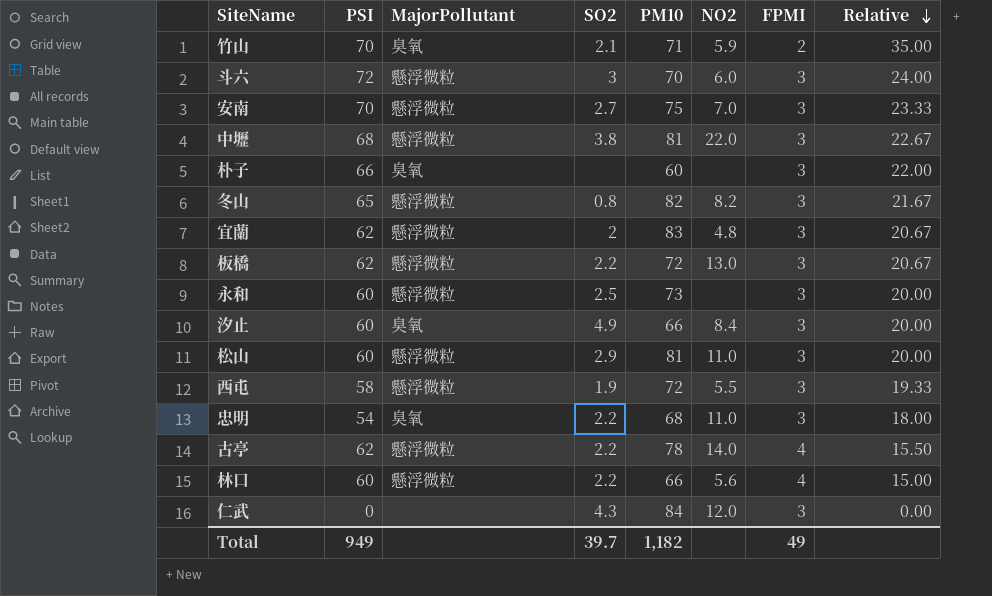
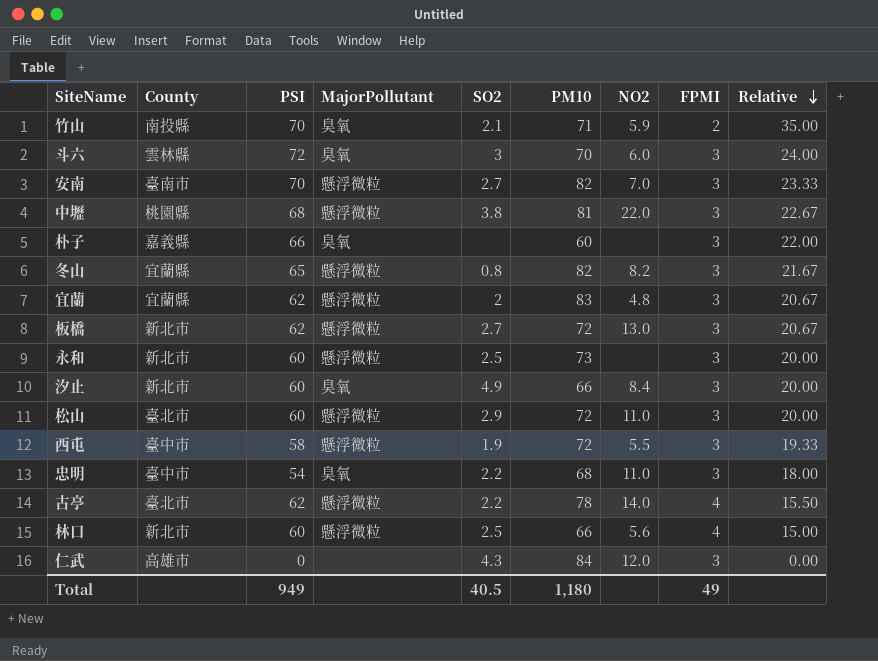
column County | position: none -> 2
斗六 | MajorPollutant: 懸浮微粒 -> 臭氧
安南 | PM10: 75 -> 82
板橋 | SO2: 2.2 -> 2.7
松山 | PM10: 81 -> 72
林口 | SO2: 2.2 -> 2.5
Total | SO2: 39.7 -> 40.5
Total | PM10: 1,182 -> 1,180

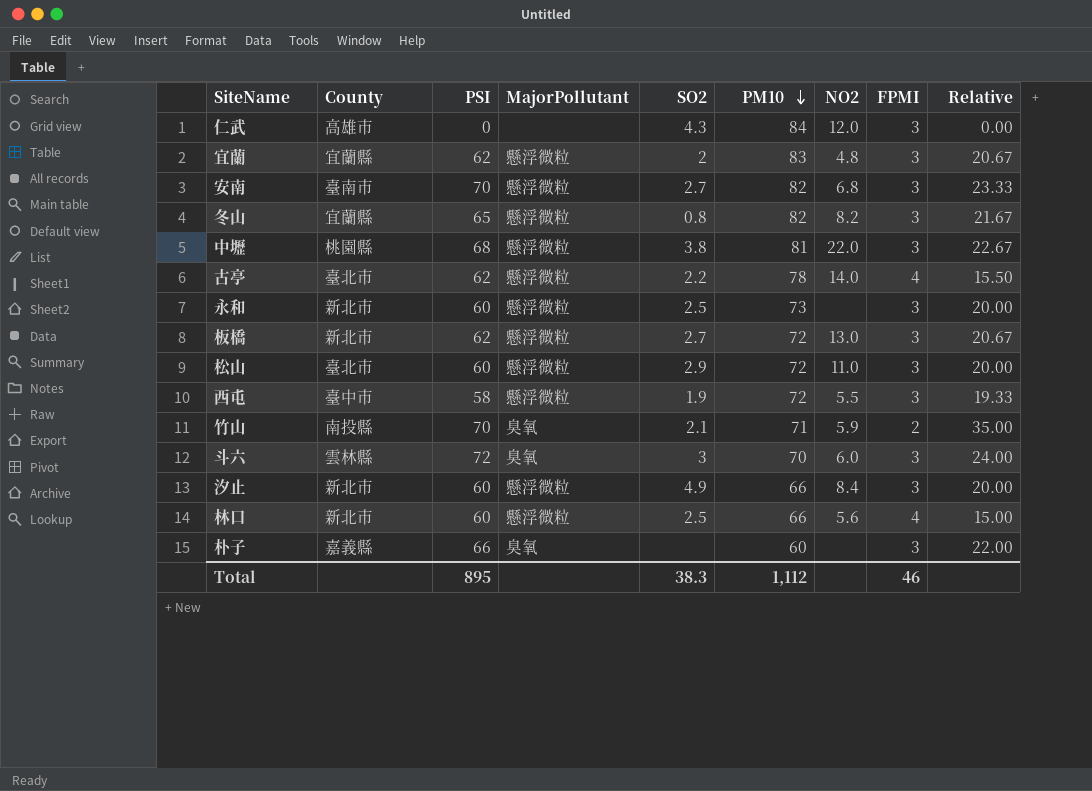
row order: Relative descending -> PM10 descending
row 忠明: 臺中市 | 54 | 臭氧 | 2.2 | 68 | 11.0 | 3 | 18.00 -> none
安南 | NO2: 7.0 -> 6.8
汐止 | MajorPollutant: 臭氧 -> 懸浮微粒
Total | PSI: 949 -> 895
Total | SO2: 40.5 -> 38.3
Total | PM10: 1,180 -> 1,112
Total | FPMI: 49 -> 46

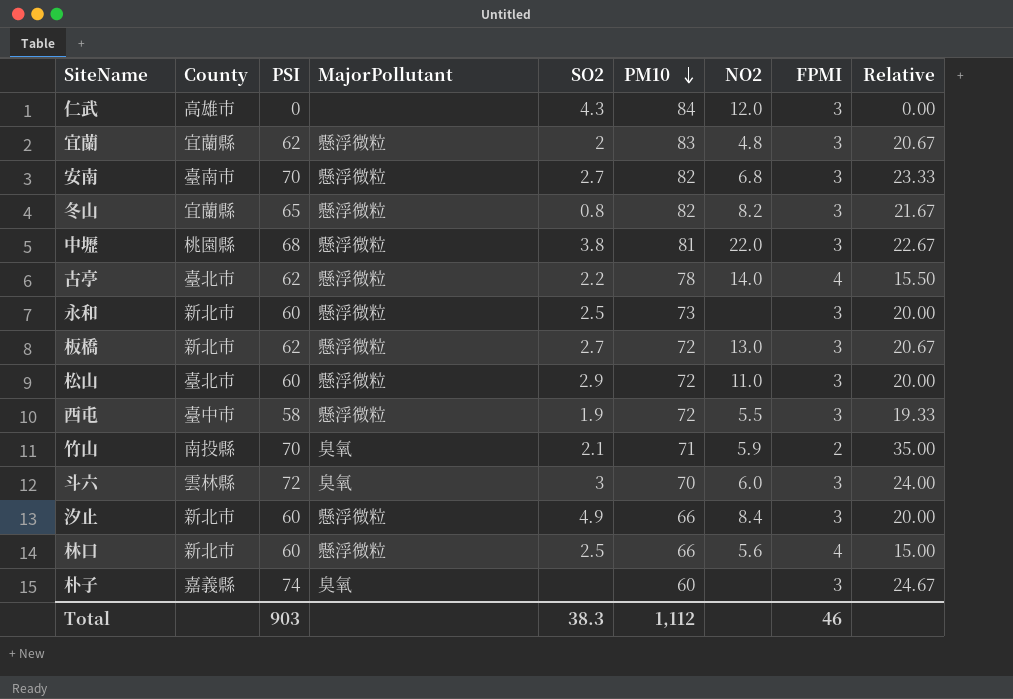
朴子 | PSI: 66 -> 74
朴子 | Relative: 22.00 -> 24.67
Total | PSI: 895 -> 903

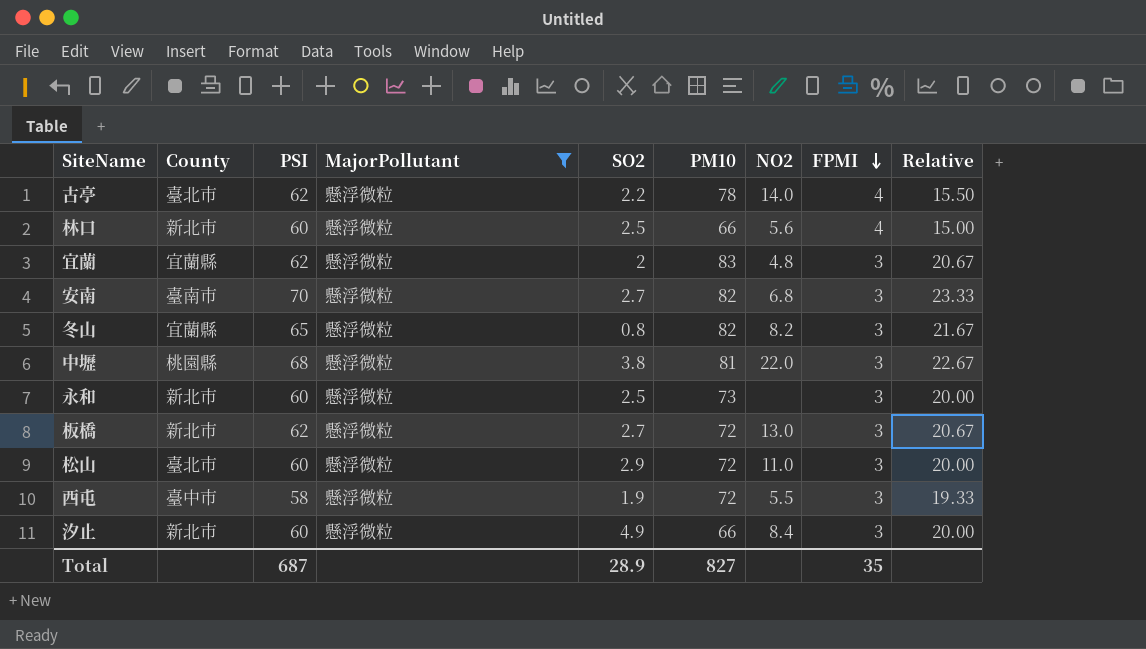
filter: none -> MajorPollutant = 懸浮微粒
row order: PM10 descending -> FPMI descending
Total | PSI: 903 -> 687
Total | SO2: 38.3 -> 28.9
Total | PM10: 1,112 -> 827
Total | FPMI: 46 -> 35

